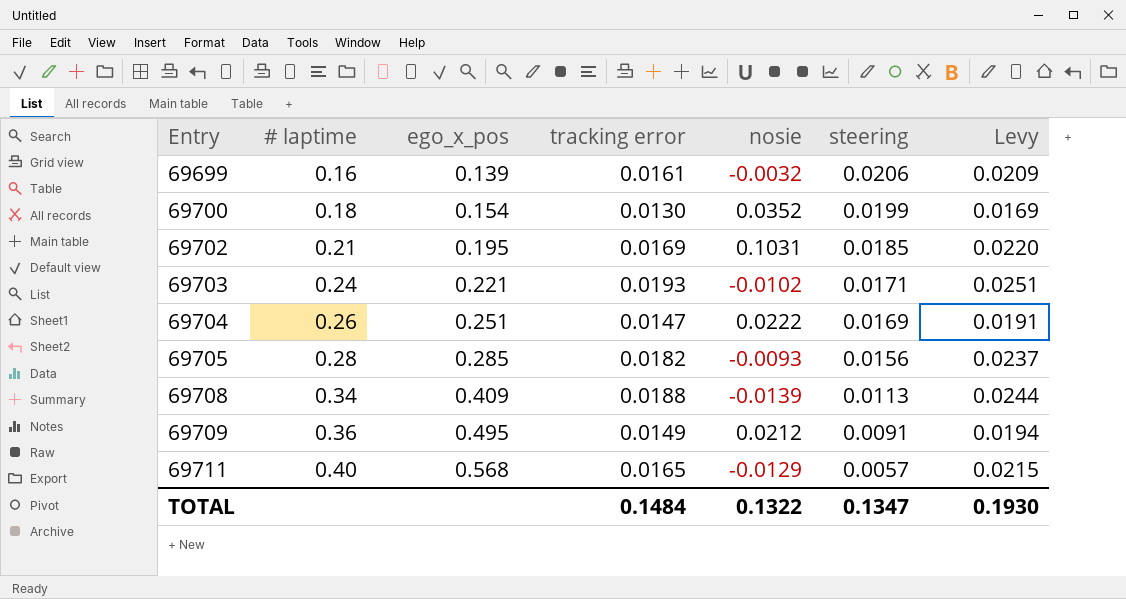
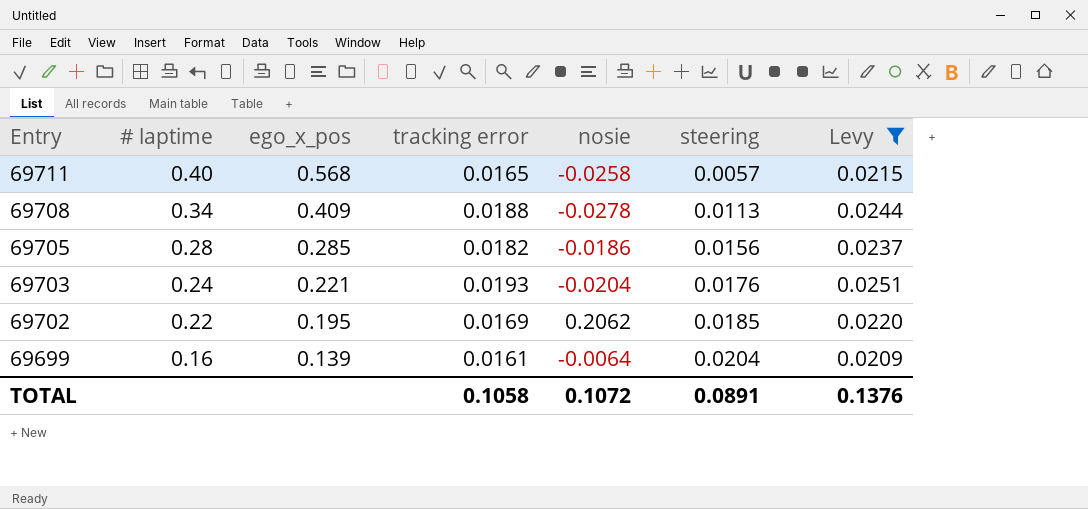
filter: none -> Levy >= 0.0209
row order: Entry ascending -> Entry descending
69711 | nosie: -0.0129 -> -0.0258
69708 | nosie: -0.0139 -> -0.0278
69705 | nosie: -0.0093 -> -0.0186
69703 | nosie: -0.0102 -> -0.0204
69703 | steering: 0.0171 -> 0.0176
69702 | # laptime: 0.21 -> 0.22
69702 | nosie: 0.1031 -> 0.2062
69699 | nosie: -0.0032 -> -0.0064
69699 | steering: 0.0206 -> 0.0204
TOTAL | tracking error: 0.1484 -> 0.1058
TOTAL | nosie: 0.1322 -> 0.1072
TOTAL | steering: 0.1347 -> 0.0891
TOTAL | Levy: 0.1930 -> 0.1376

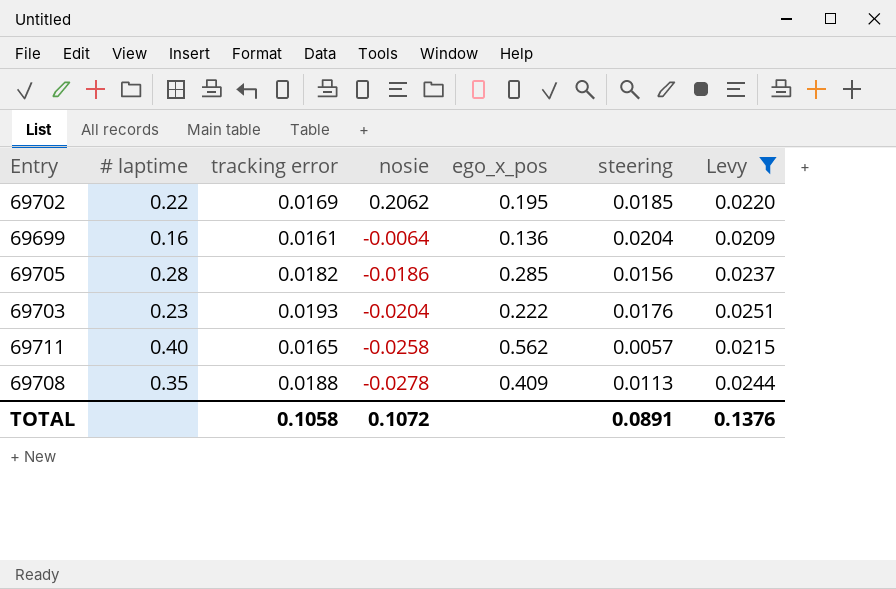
row order: Entry descending -> nosie descending
column ego_x_pos | position: 3 -> 5
69699 | ego_x_pos: 0.139 -> 0.136
69703 | # laptime: 0.24 -> 0.23
69703 | ego_x_pos: 0.221 -> 0.222
69711 | ego_x_pos: 0.568 -> 0.562
69708 | # laptime: 0.34 -> 0.35

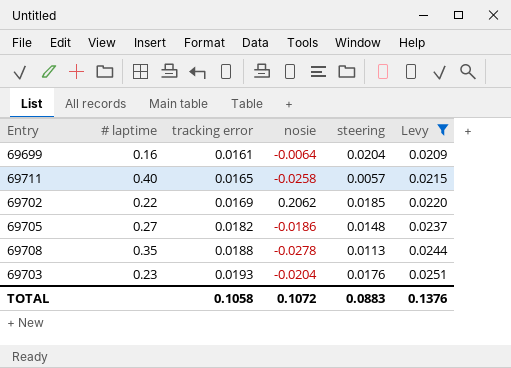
row order: nosie descending -> tracking error ascending
column ego_x_pos | position: 5 -> none
69705 | # laptime: 0.28 -> 0.27
69705 | steering: 0.0156 -> 0.0148
TOTAL | steering: 0.0891 -> 0.0883

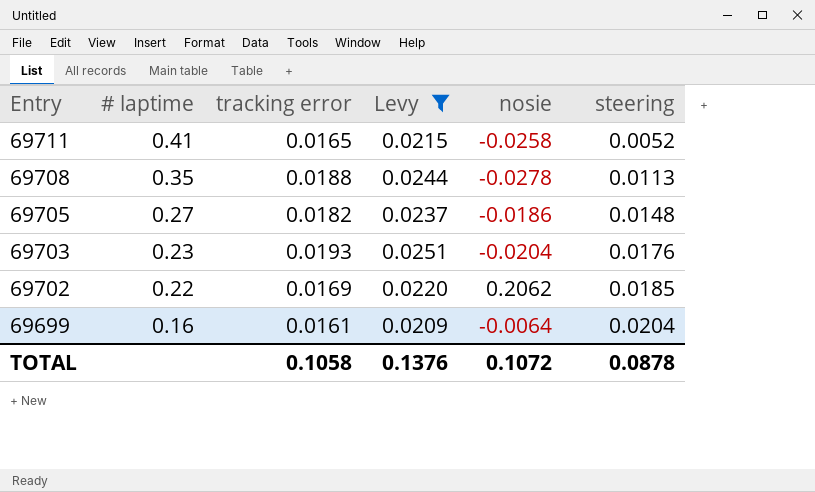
row order: tracking error ascending -> Entry descending
column Levy | position: 6 -> 4
69711 | # laptime: 0.40 -> 0.41
69711 | steering: 0.0057 -> 0.0052
TOTAL | steering: 0.0883 -> 0.0878

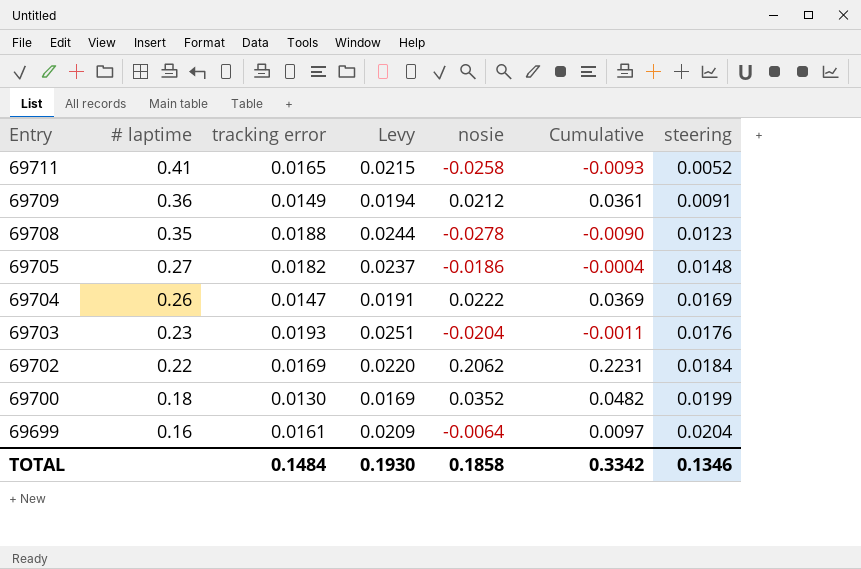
filter: Levy >= 0.0209 -> none
column Cumulative | formula: none -> [tracking error] + [nosie]
69708 | steering: 0.0113 -> 0.0123
69702 | steering: 0.0185 -> 0.0184
TOTAL | tracking error: 0.1058 -> 0.1484
TOTAL | Levy: 0.1376 -> 0.1930
TOTAL | nosie: 0.1072 -> 0.1858
TOTAL | steering: 0.0878 -> 0.1346

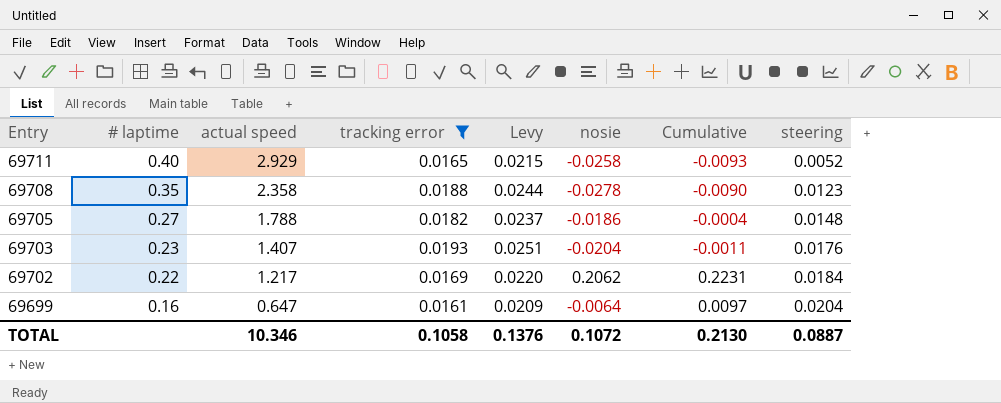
filter: none -> tracking error >= 0.0161
column actual speed | position: none -> 3
69711 | # laptime: 0.41 -> 0.40
TOTAL | tracking error: 0.1484 -> 0.1058
TOTAL | Levy: 0.1930 -> 0.1376
TOTAL | nosie: 0.1858 -> 0.1072
TOTAL | Cumulative: 0.3342 -> 0.2130
TOTAL | steering: 0.1346 -> 0.0887

